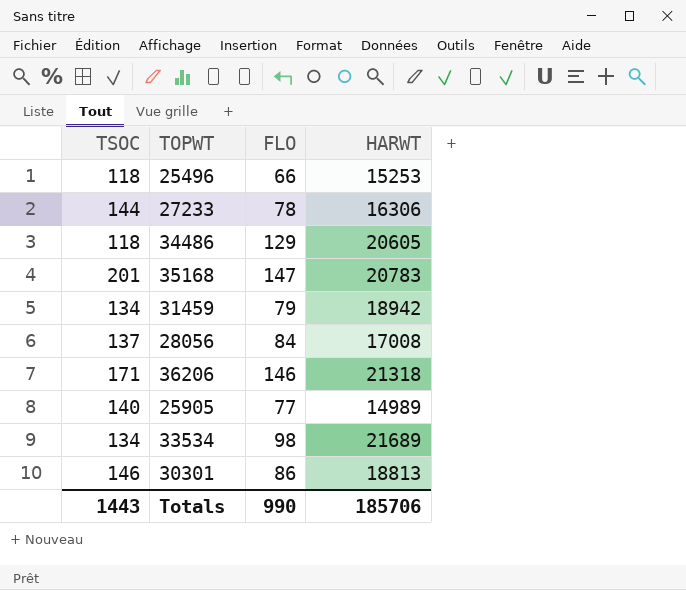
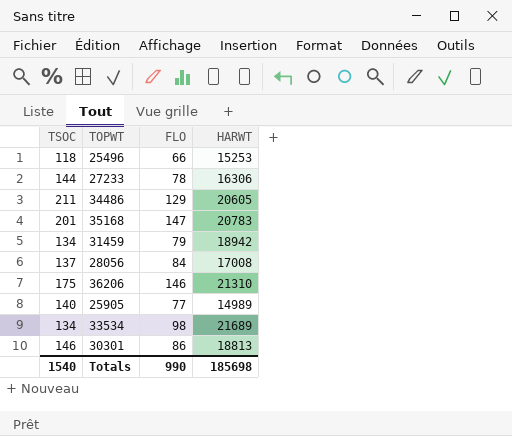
34486 | TSOC: 118 -> 211
36206 | TSOC: 171 -> 175
36206 | HARWT: 21318 -> 21310
Totals | TSOC: 1443 -> 1540
Totals | HARWT: 185706 -> 185698

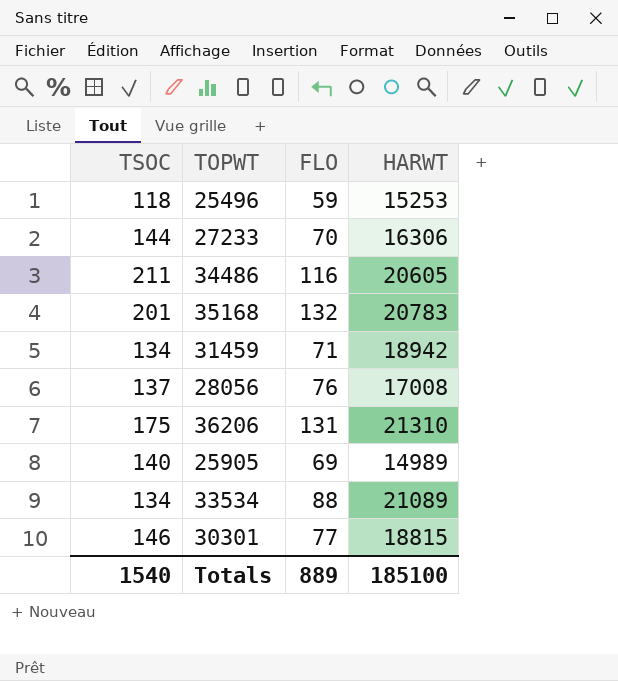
25496 | FLO: 66 -> 59
27233 | FLO: 78 -> 70
34486 | FLO: 129 -> 116
35168 | FLO: 147 -> 132
31459 | FLO: 79 -> 71
28056 | FLO: 84 -> 76
36206 | FLO: 146 -> 131
25905 | FLO: 77 -> 69
33534 | FLO: 98 -> 88
33534 | HARWT: 21689 -> 21089
30301 | FLO: 86 -> 77
30301 | HARWT: 18813 -> 18815
Totals | FLO: 990 -> 889
Totals | HARWT: 185698 -> 185100

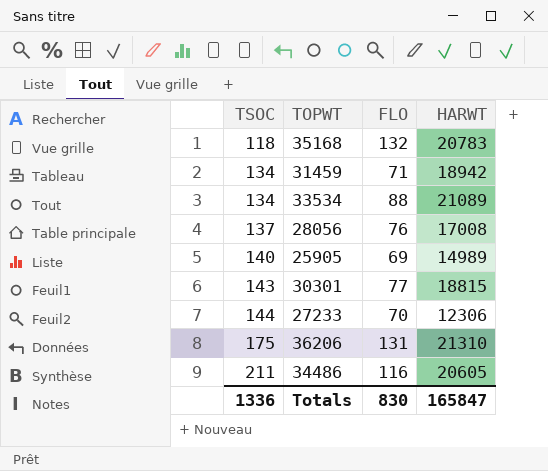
row order: none -> TSOC ascending
row 25496: 118 | 59 | 15253 -> none
35168 | TSOC: 201 -> 118
30301 | TSOC: 146 -> 143
27233 | HARWT: 16306 -> 12306
Totals | TSOC: 1540 -> 1336
Totals | FLO: 889 -> 830
Totals | HARWT: 185100 -> 165847

